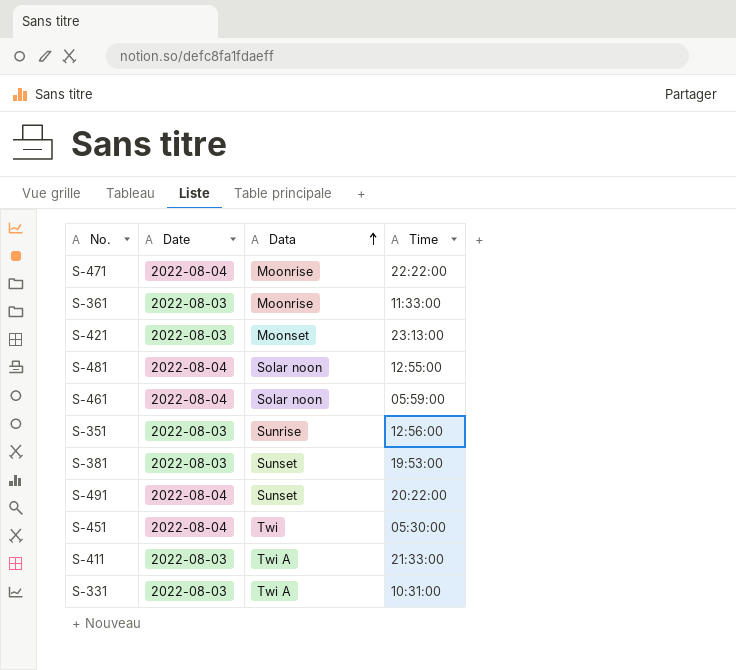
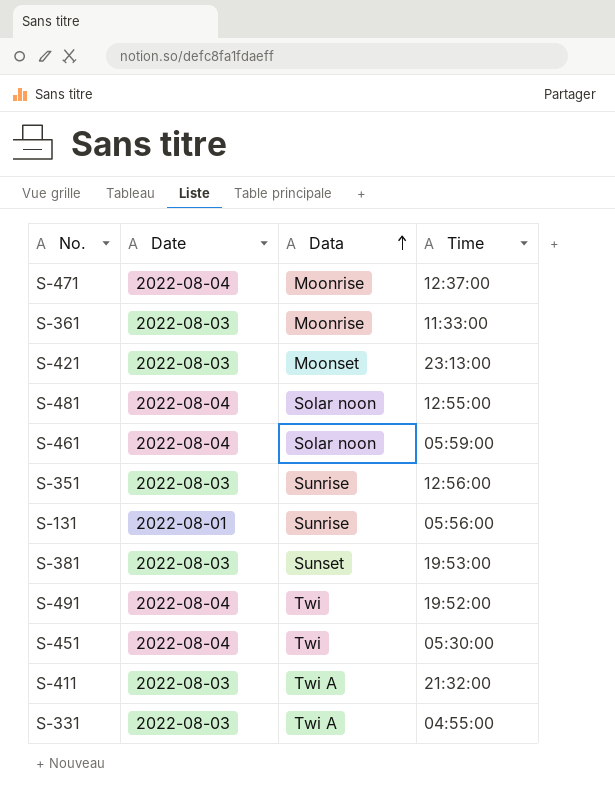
S-471 | Time: 22:22:00 -> 12:37:00
row S-131: none -> 2022-08-01 | Sunrise | 05:56:00
S-491 | Data: Sunset -> Twi
S-491 | Time: 20:22:00 -> 19:52:00
S-411 | Time: 21:33:00 -> 21:32:00
S-331 | Time: 10:31:00 -> 04:55:00

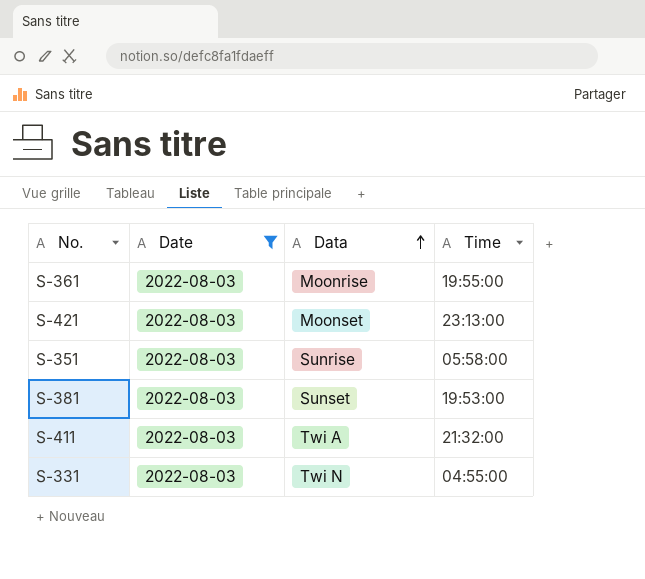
filter: none -> Date = 2022-08-03
S-361 | Time: 11:33:00 -> 19:55:00
S-351 | Time: 12:56:00 -> 05:58:00
S-331 | Data: Twi A -> Twi N

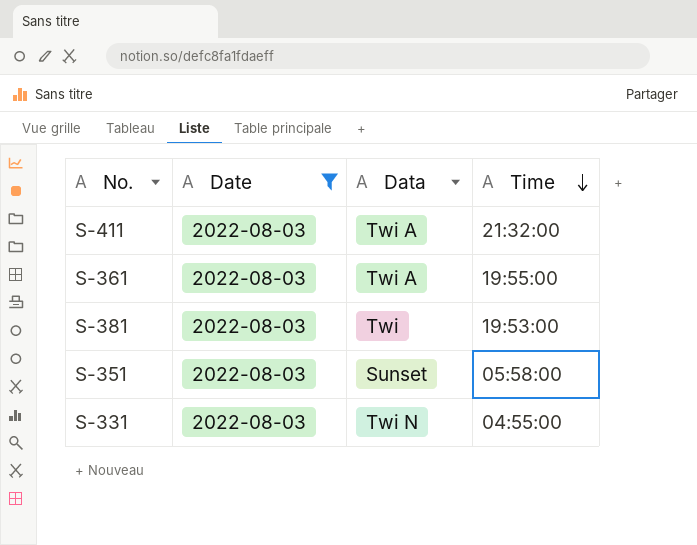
row order: Data ascending -> Time descending
row S-421: 2022-08-03 | Moonset | 23:13:00 -> none
S-361 | Data: Moonrise -> Twi A
S-381 | Data: Sunset -> Twi
S-351 | Data: Sunrise -> Sunset

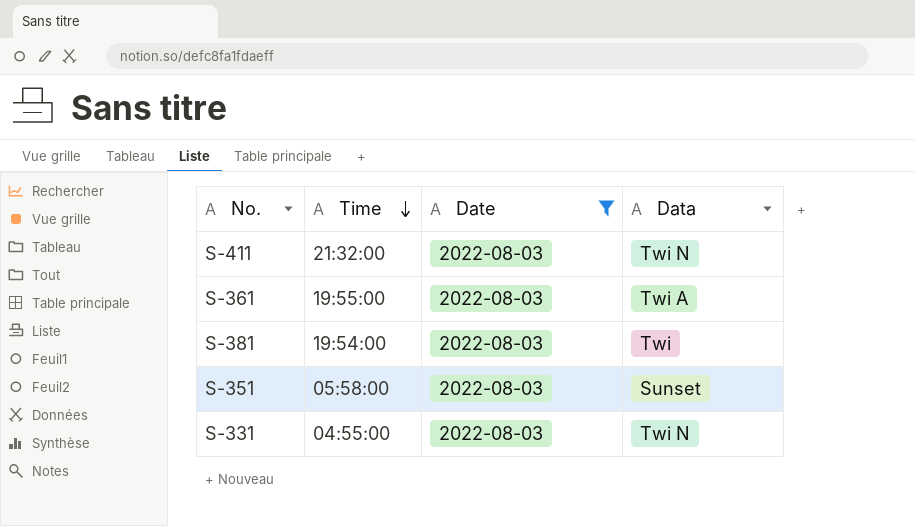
column Time | position: 4 -> 2
S-411 | Data: Twi A -> Twi N
S-381 | Time: 19:53:00 -> 19:54:00

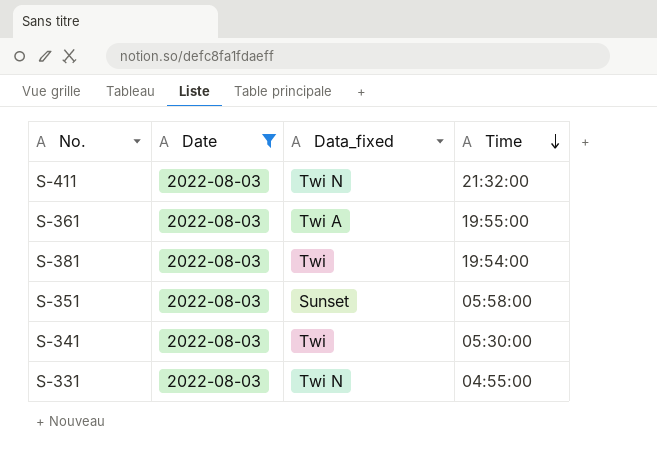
column name: Data -> Data_fixed
column Time | position: 2 -> 4
row S-341: none -> 2022-08-03 | Twi | 05:30:00

